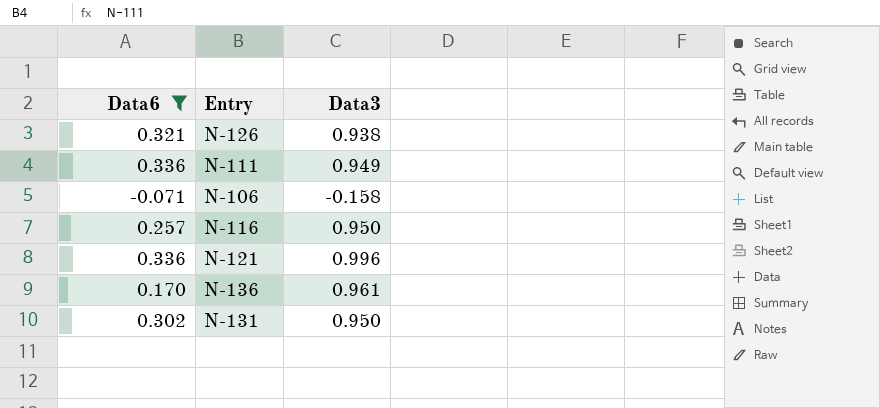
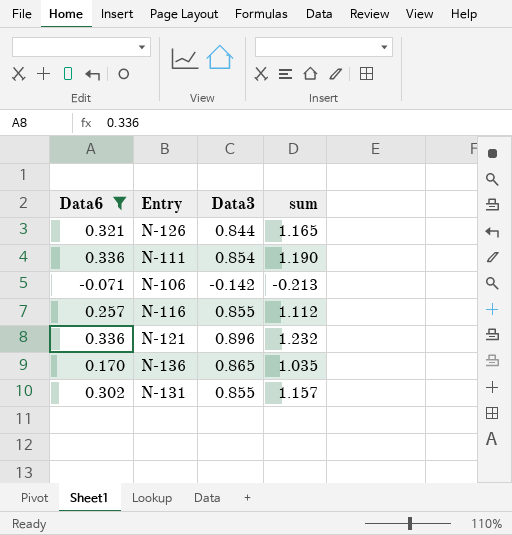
column sum | formula: none -> [Data6] + [Data3]
N-126 | Data3: 0.938 -> 0.844
N-111 | Data3: 0.949 -> 0.854
N-106 | Data3: -0.158 -> -0.142
N-116 | Data3: 0.950 -> 0.855
N-121 | Data3: 0.996 -> 0.896
N-136 | Data3: 0.961 -> 0.865
N-131 | Data3: 0.950 -> 0.855

